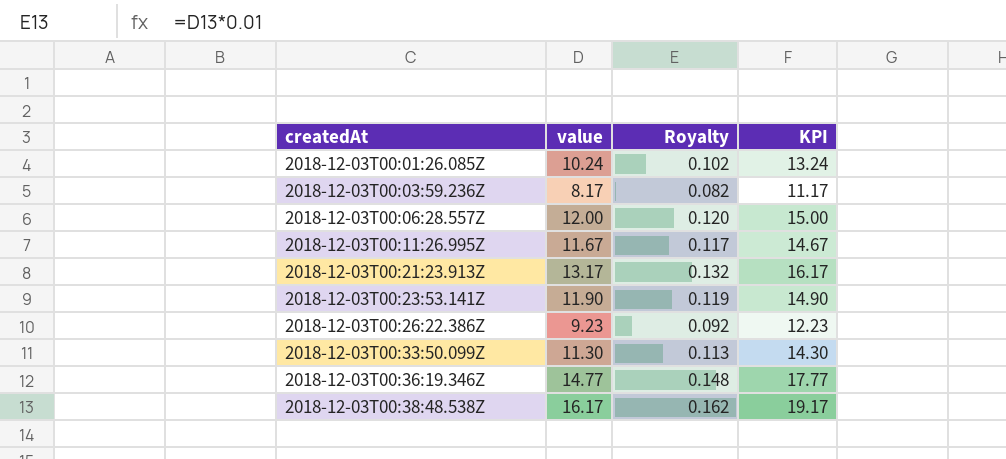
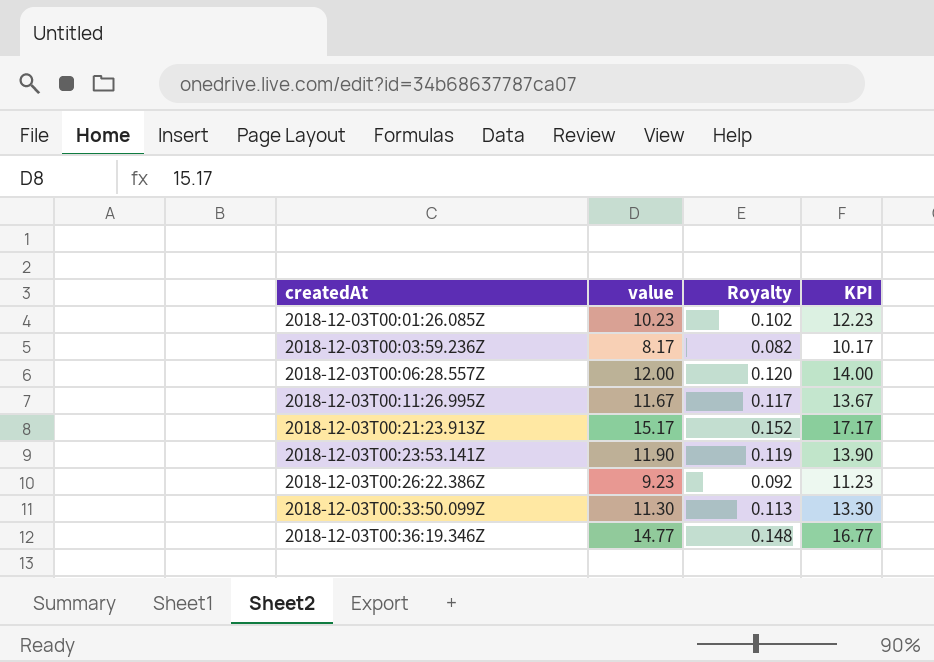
column KPI | formula: [value] + 3 -> [value] + 2
row 2018-12-03T00:38:48.538Z: 16.17 | 0.162 | 19.17 -> none
2018-12-03T00:01:26.085Z | value: 10.24 -> 10.23
2018-12-03T00:21:23.913Z | value: 13.17 -> 15.17
2018-12-03T00:21:23.913Z | Royalty: 0.132 -> 0.152

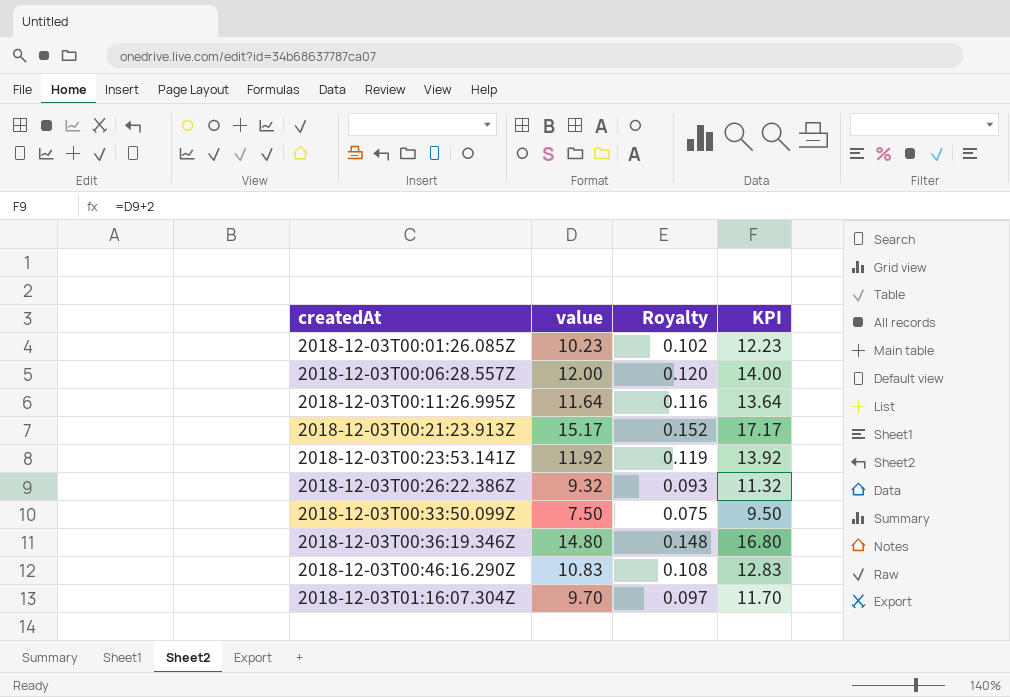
row 2018-12-03T00:03:59.236Z: 8.17 | 0.082 | 10.17 -> none
2018-12-03T00:11:26.995Z | value: 11.67 -> 11.64
2018-12-03T00:11:26.995Z | Royalty: 0.117 -> 0.116
2018-12-03T00:11:26.995Z | KPI: 13.67 -> 13.64
2018-12-03T00:23:53.141Z | value: 11.90 -> 11.92
2018-12-03T00:23:53.141Z | KPI: 13.90 -> 13.92
2018-12-03T00:26:22.386Z | value: 9.23 -> 9.32
2018-12-03T00:26:22.386Z | Royalty: 0.092 -> 0.093
2018-12-03T00:26:22.386Z | KPI: 11.23 -> 11.32
2018-12-03T00:33:50.099Z | value: 11.30 -> 7.50
2018-12-03T00:33:50.099Z | Royalty: 0.113 -> 0.075
2018-12-03T00:33:50.099Z | KPI: 13.30 -> 9.50
2018-12-03T00:36:19.346Z | value: 14.77 -> 14.80
2018-12-03T00:36:19.346Z | KPI: 16.77 -> 16.80
row 2018-12-03T00:46:16.290Z: none -> 10.83 | 0.108 | 12.83
row 2018-12-03T01:16:07.304Z: none -> 9.70 | 0.097 | 11.70

